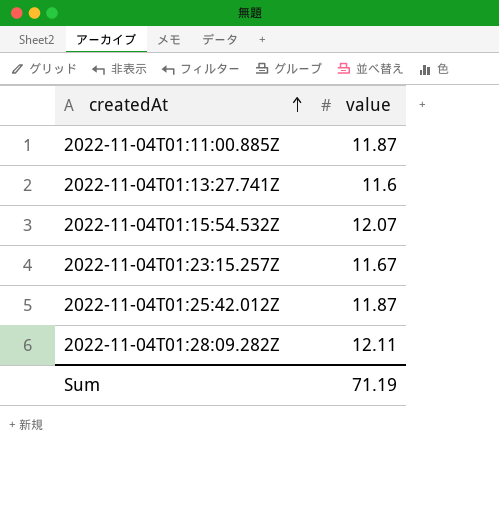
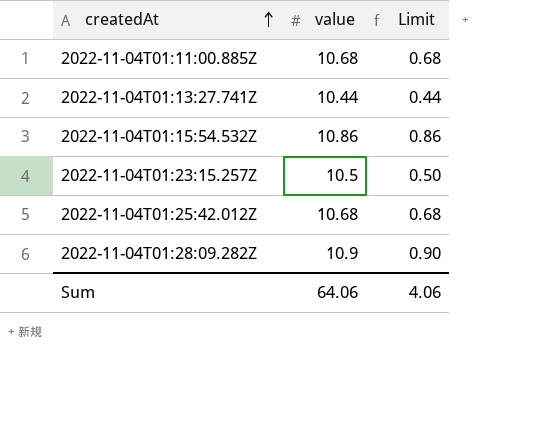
column Limit | formula: none -> [value] - 10
2022-11-04T01:11:00.885Z | value: 11.87 -> 10.68
2022-11-04T01:13:27.741Z | value: 11.6 -> 10.44
2022-11-04T01:15:54.532Z | value: 12.07 -> 10.86
2022-11-04T01:23:15.257Z | value: 11.67 -> 10.5
2022-11-04T01:25:42.012Z | value: 11.87 -> 10.68
2022-11-04T01:28:09.282Z | value: 12.11 -> 10.9
Sum | value: 71.19 -> 64.06

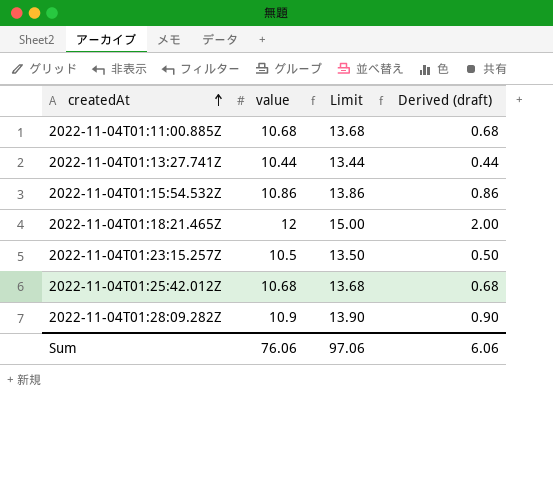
column Limit | formula: [value] - 10 -> [value] + 3
column Derived (draft) | formula: none -> [value] - 10
row 2022-11-04T01:18:21.465Z: none -> 12 | 15.00 | 2.00
Sum | value: 64.06 -> 76.06
Sum | Limit: 4.06 -> 97.06

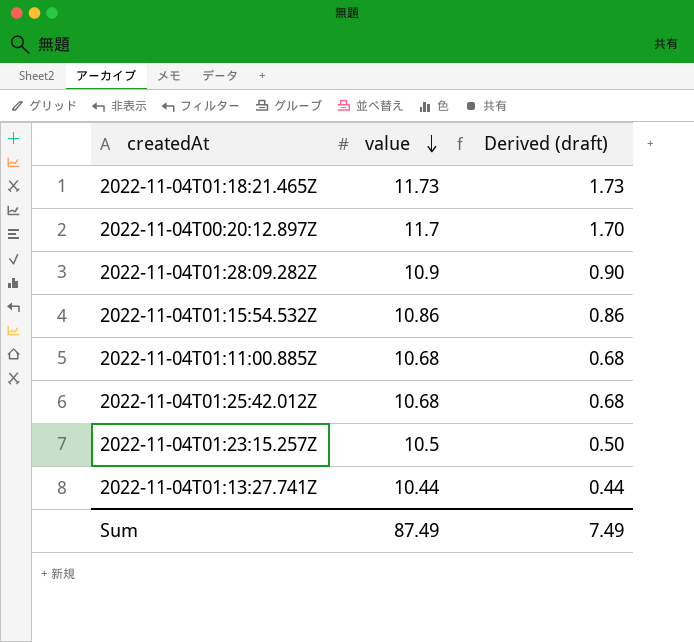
row order: createdAt ascending -> value descending
column Limit | formula: [value] + 3 -> none
2022-11-04T01:18:21.465Z | value: 12 -> 11.73
2022-11-04T01:18:21.465Z | Derived (draft): 2.00 -> 1.73
row 2022-11-04T00:20:12.897Z: none -> 11.7 | 1.70
Sum | value: 76.06 -> 87.49
Sum | Derived (draft): 6.06 -> 7.49

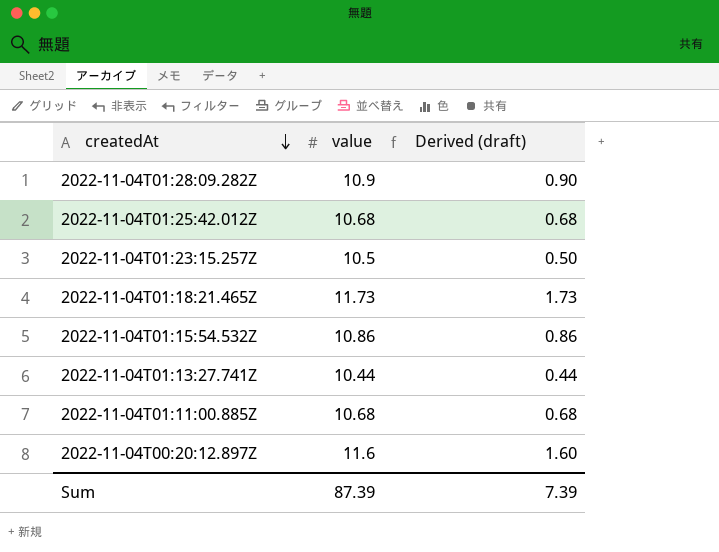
row order: value descending -> createdAt descending
2022-11-04T00:20:12.897Z | value: 11.7 -> 11.6
2022-11-04T00:20:12.897Z | Derived (draft): 1.70 -> 1.60
Sum | value: 87.49 -> 87.39
Sum | Derived (draft): 7.49 -> 7.39

